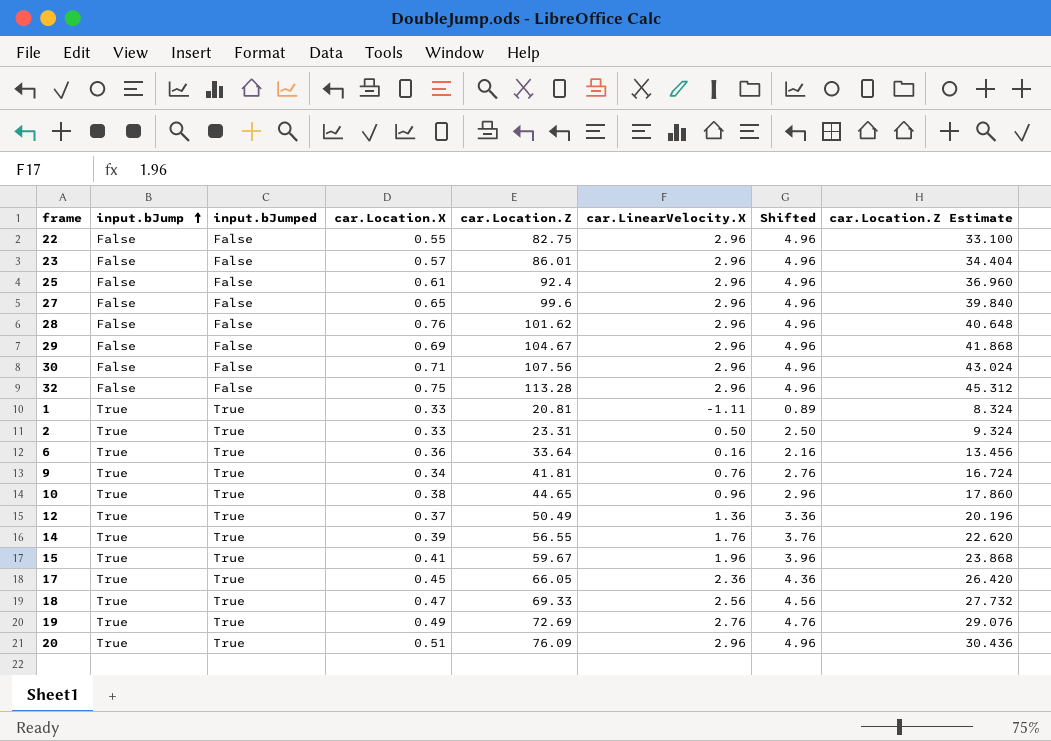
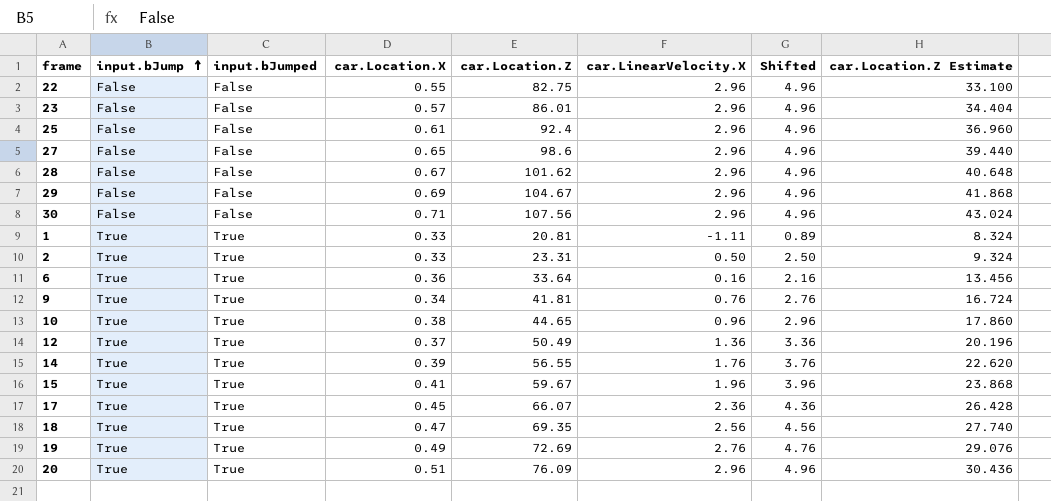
row 32: False | False | 0.75 | 113.28 | 2.96 | 4.96 | 45.312 -> none
27 | car.Location.Z: 99.6 -> 98.6
27 | car.Location.Z Estimate: 39.840 -> 39.440
28 | car.Location.X: 0.76 -> 0.67
17 | car.Location.Z: 66.05 -> 66.07
17 | car.Location.Z Estimate: 26.420 -> 26.428
18 | car.Location.Z: 69.33 -> 69.35
18 | car.Location.Z Estimate: 27.732 -> 27.740

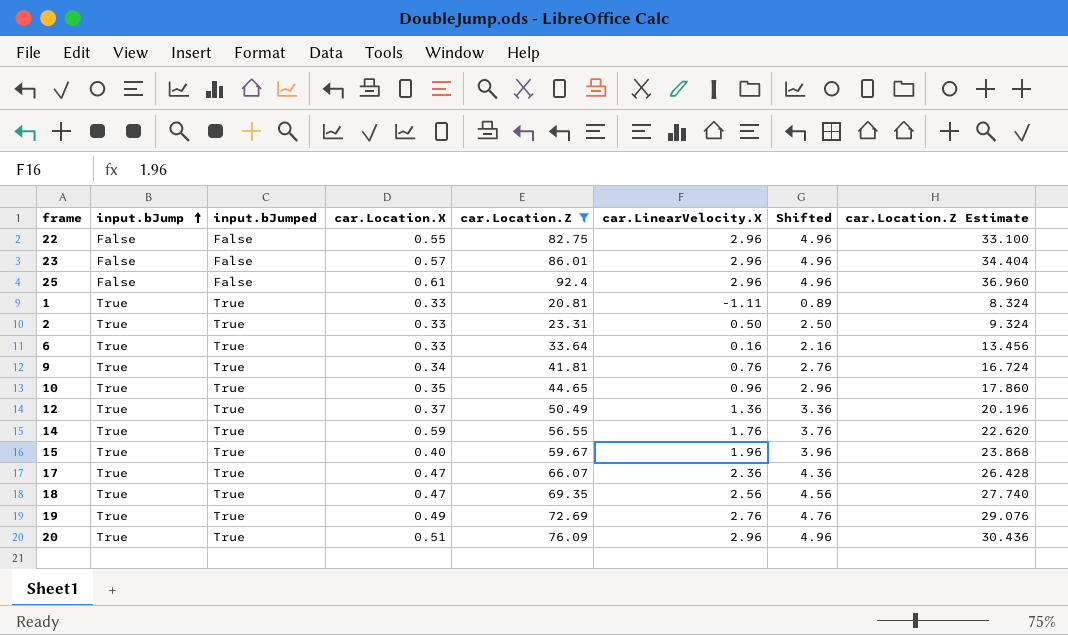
filter: none -> car.Location.Z <= 92.4
6 | car.Location.X: 0.36 -> 0.33
10 | car.Location.X: 0.38 -> 0.35
14 | car.Location.X: 0.39 -> 0.59
15 | car.Location.X: 0.41 -> 0.40
17 | car.Location.X: 0.45 -> 0.47

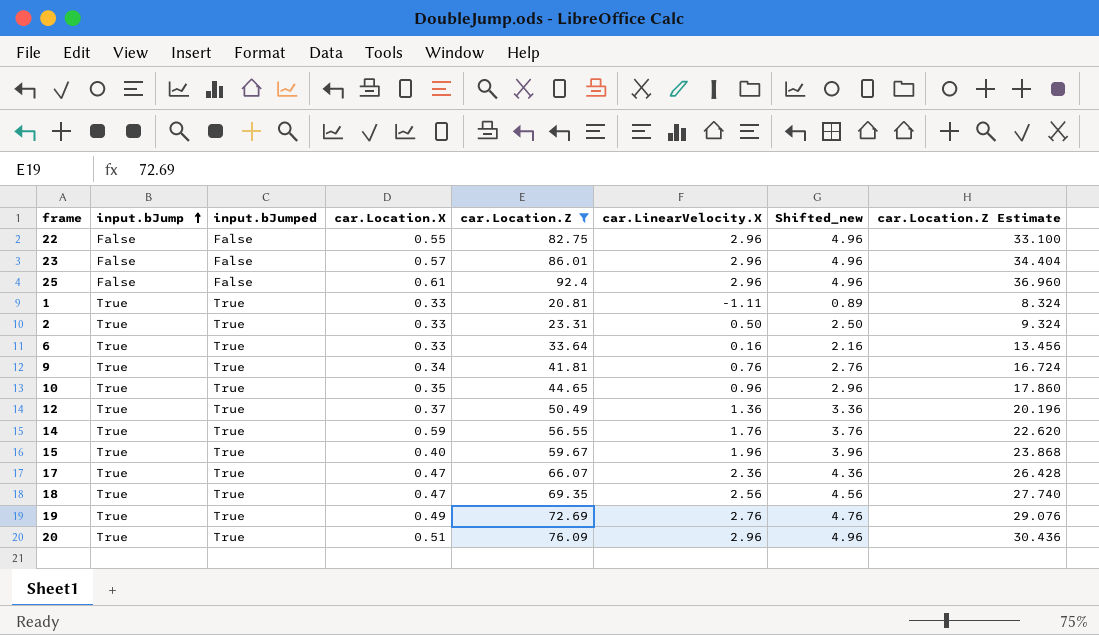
column name: Shifted -> Shifted_new

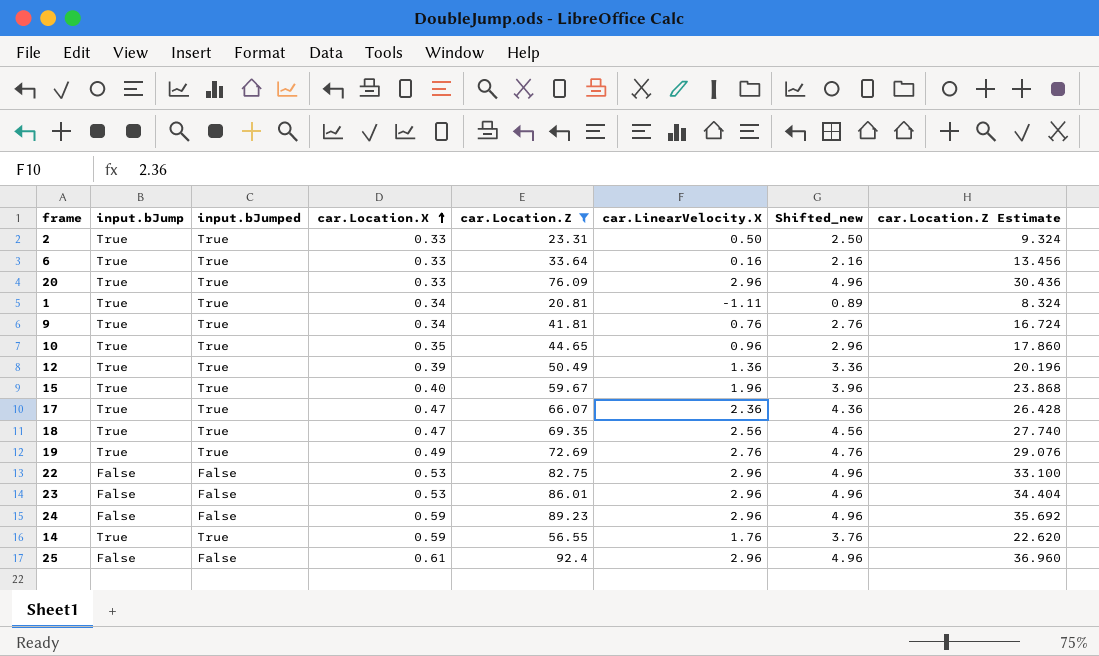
row order: input.bJump ascending -> car.Location.X ascending
20 | car.Location.X: 0.51 -> 0.33
1 | car.Location.X: 0.33 -> 0.34
12 | car.Location.X: 0.37 -> 0.39
22 | car.Location.X: 0.55 -> 0.53
23 | car.Location.X: 0.57 -> 0.53
row 24: none -> False | False | 0.59 | 89.23 | 2.96 | 4.96 | 35.692

